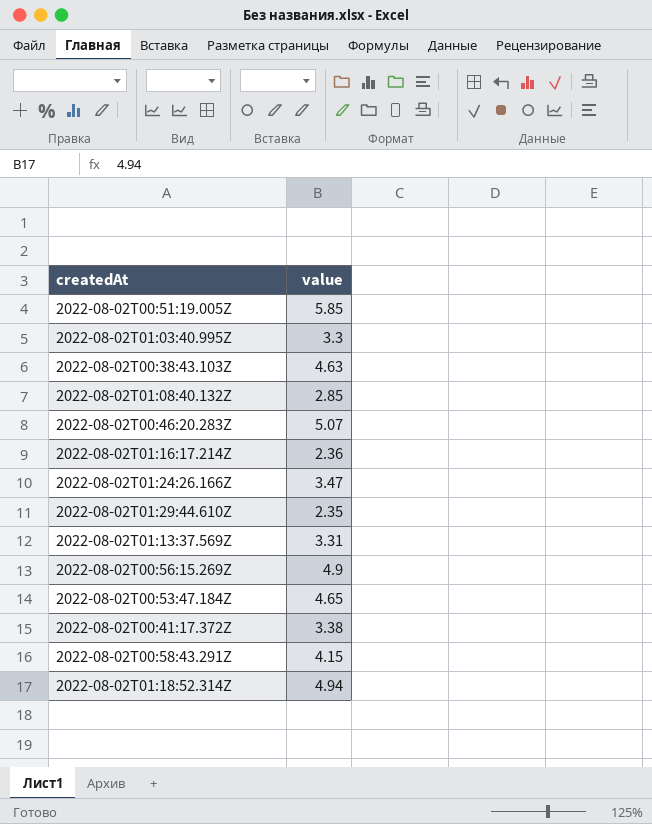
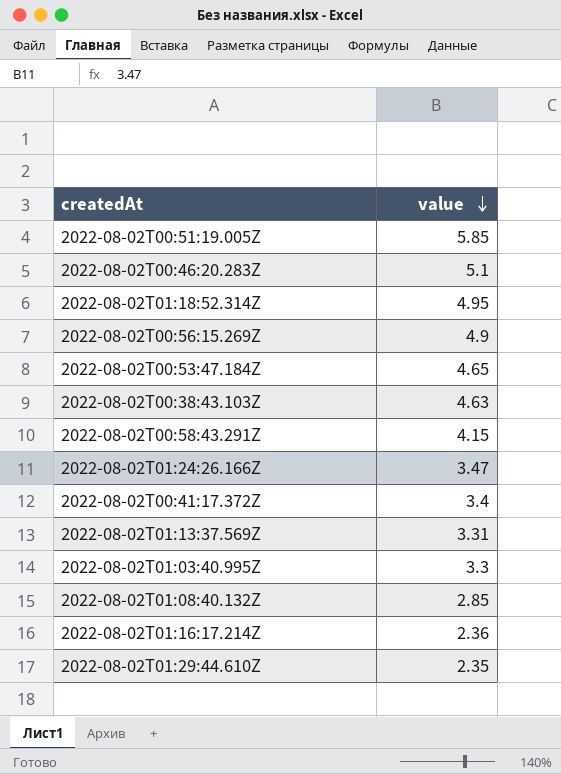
row order: none -> value descending
2022-08-02T00:46:20.283Z | value: 5.07 -> 5.1
2022-08-02T01:18:52.314Z | value: 4.94 -> 4.95
2022-08-02T00:41:17.372Z | value: 3.38 -> 3.4

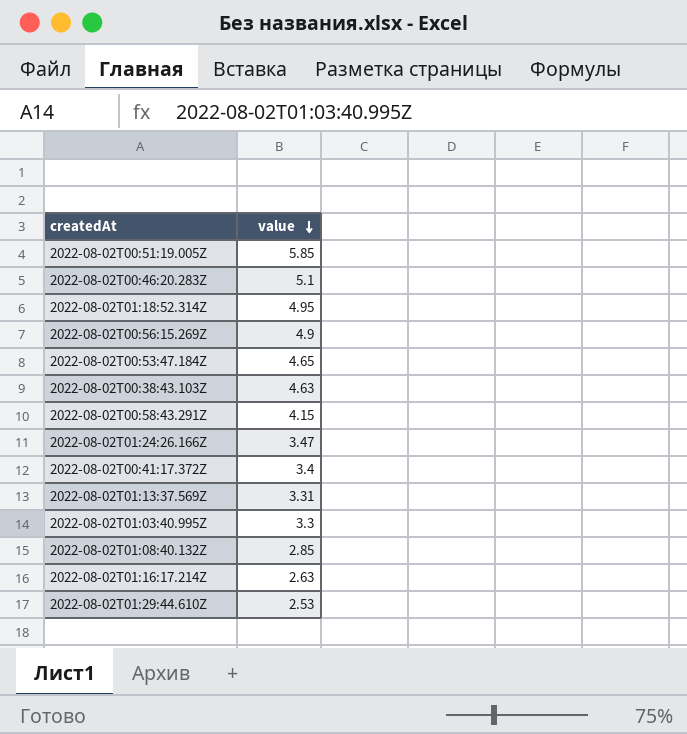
2022-08-02T01:16:17.214Z | value: 2.36 -> 2.63
2022-08-02T01:29:44.610Z | value: 2.35 -> 2.53

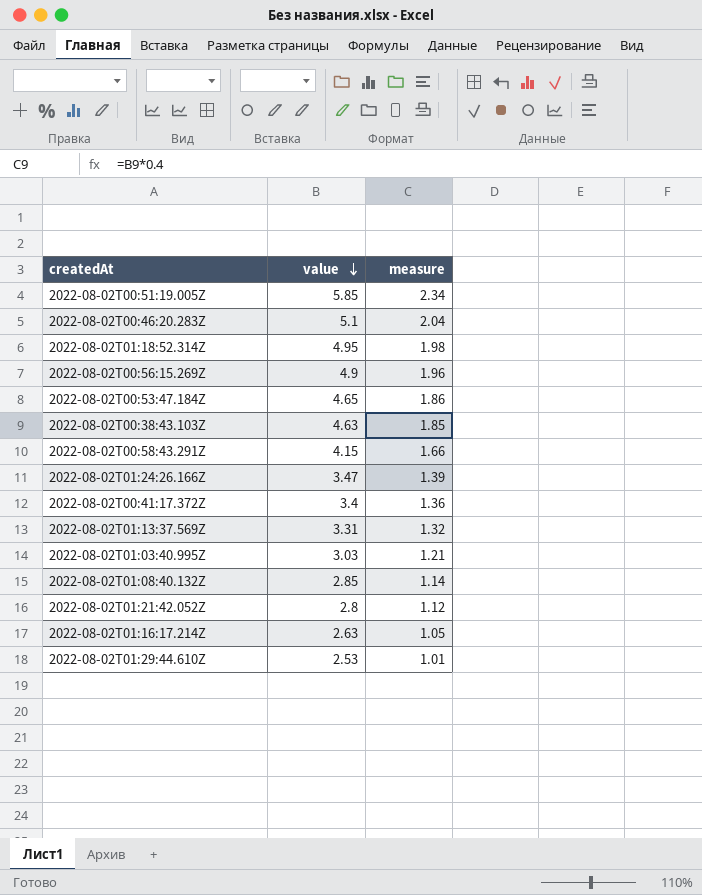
column measure | formula: none -> [value] * 0.4
2022-08-02T01:03:40.995Z | value: 3.3 -> 3.03
row 2022-08-02T01:21:42.052Z: none -> 2.8 | 1.12

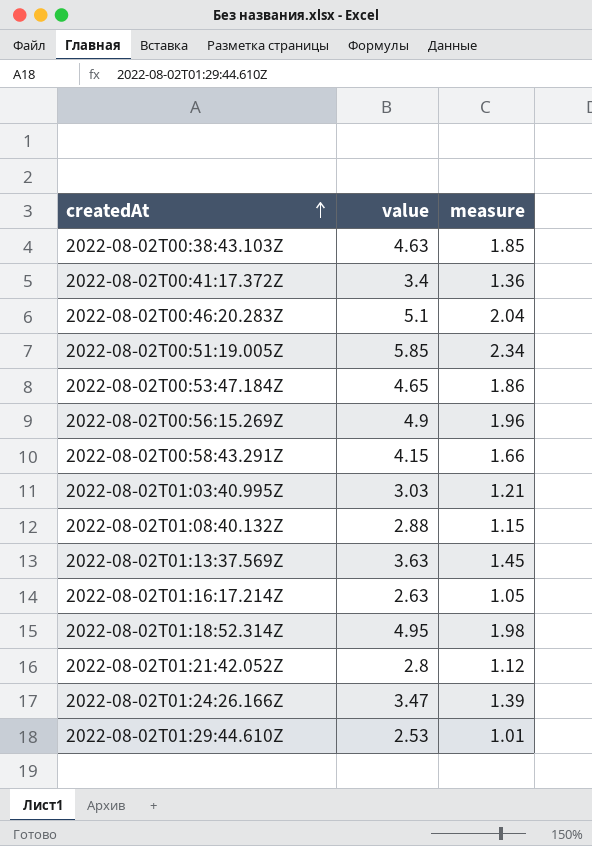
row order: value descending -> createdAt ascending
2022-08-02T01:08:40.132Z | value: 2.85 -> 2.88
2022-08-02T01:08:40.132Z | measure: 1.14 -> 1.15
2022-08-02T01:13:37.569Z | value: 3.31 -> 3.63
2022-08-02T01:13:37.569Z | measure: 1.32 -> 1.45

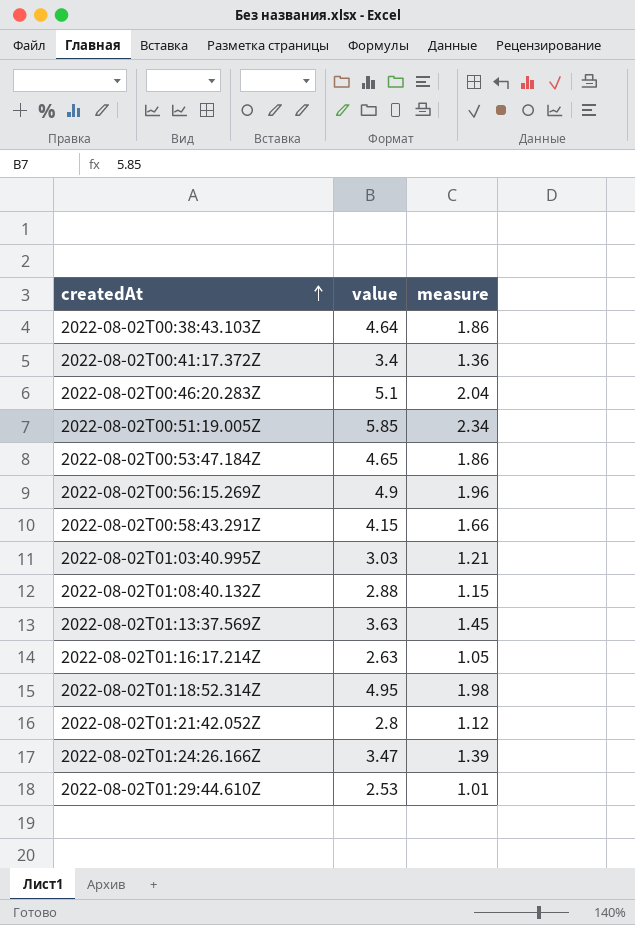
2022-08-02T00:38:43.103Z | value: 4.63 -> 4.64
2022-08-02T00:38:43.103Z | measure: 1.85 -> 1.86

